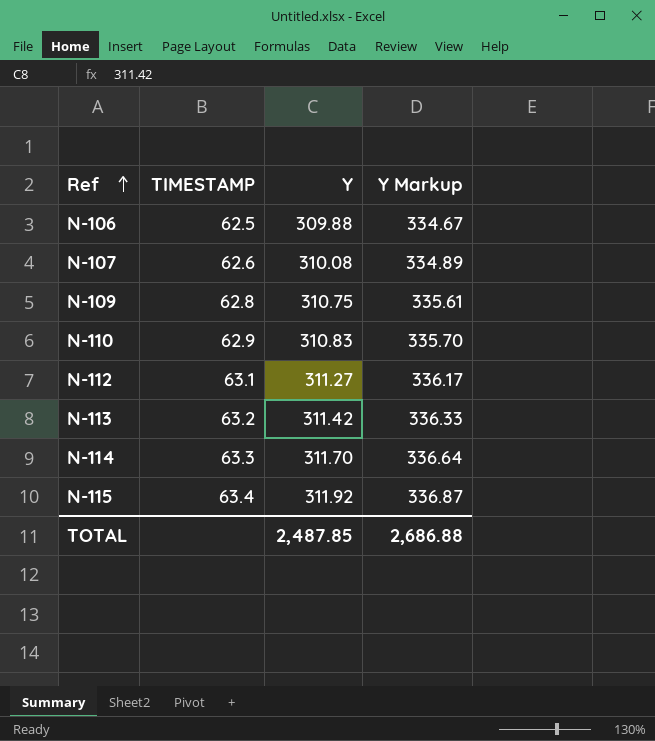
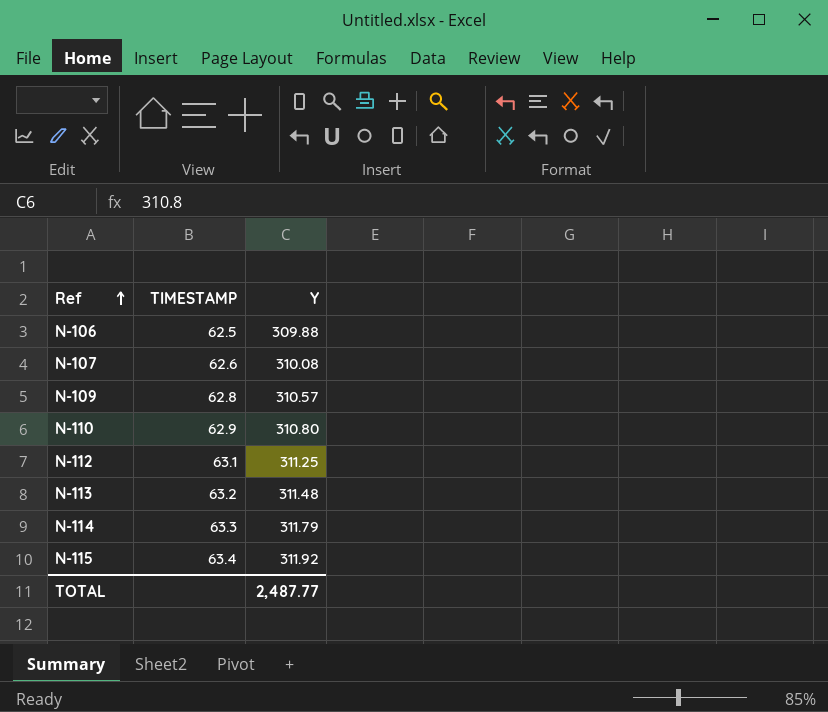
column Y Markup | formula: [Y] * 1.08 -> none
N-109 | Y: 310.75 -> 310.57
N-110 | Y: 310.83 -> 310.80
N-112 | Y: 311.27 -> 311.25
N-113 | Y: 311.42 -> 311.48
N-114 | Y: 311.70 -> 311.79
TOTAL | Y: 2,487.85 -> 2,487.77

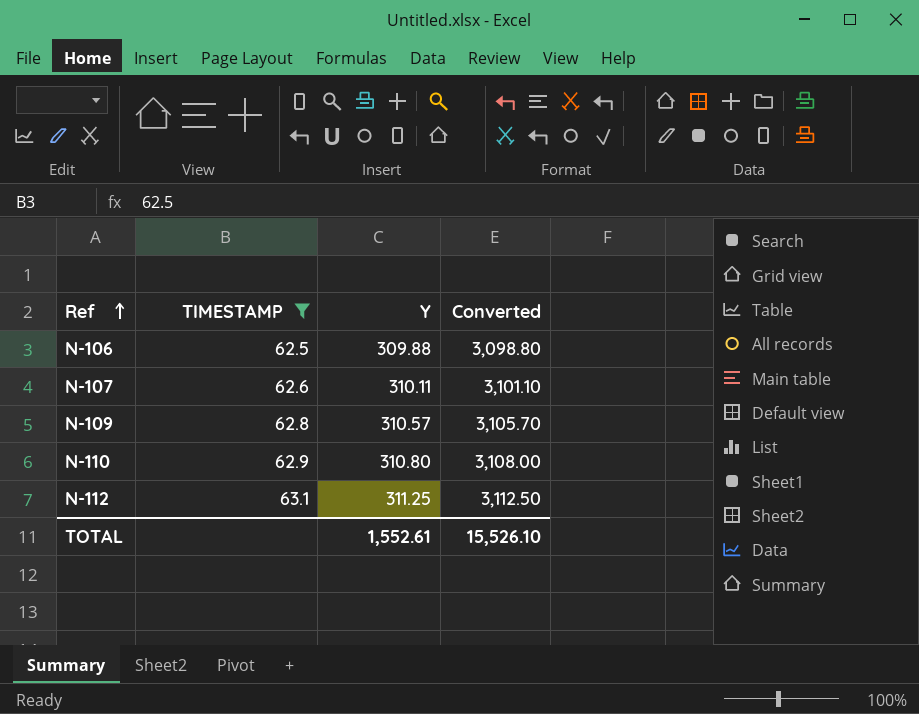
filter: none -> TIMESTAMP <= 63.1
column Converted | formula: none -> [Y] * 10
N-107 | Y: 310.08 -> 310.11
TOTAL | Y: 2,487.77 -> 1,552.61

